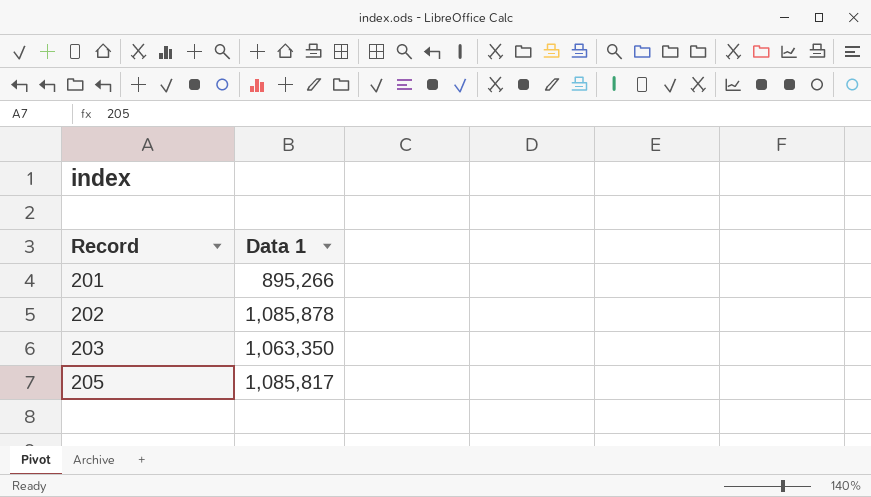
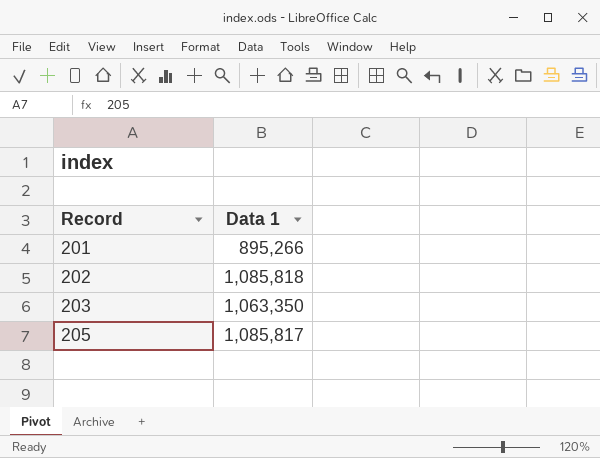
202 | Data 1: 1,085,878 -> 1,085,818

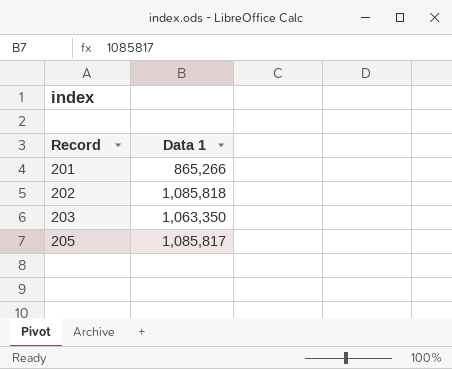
201 | Data 1: 895,266 -> 865,266

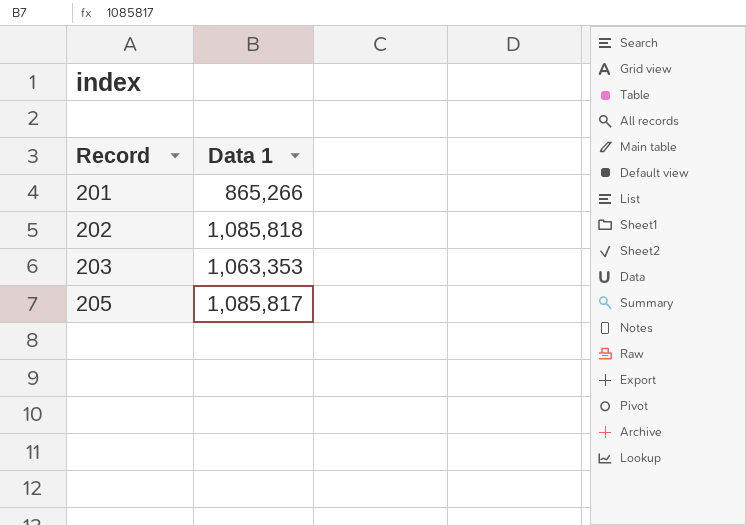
203 | Data 1: 1,063,350 -> 1,063,353

